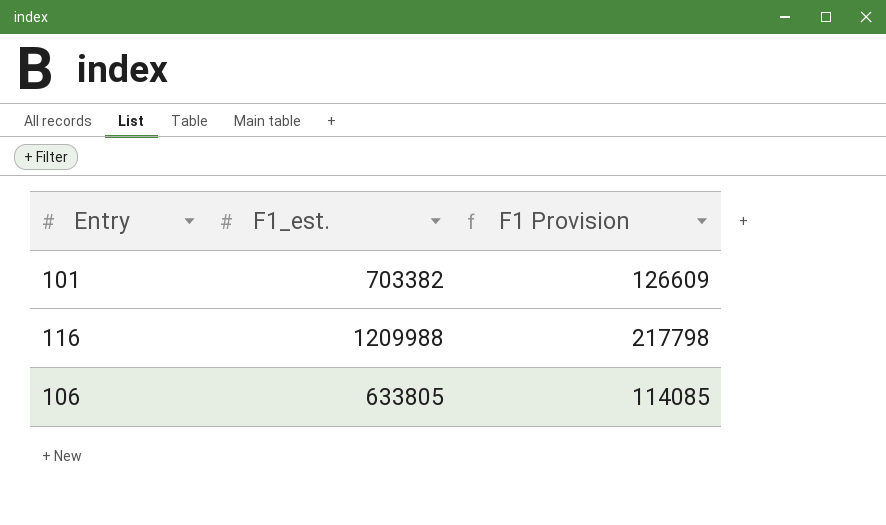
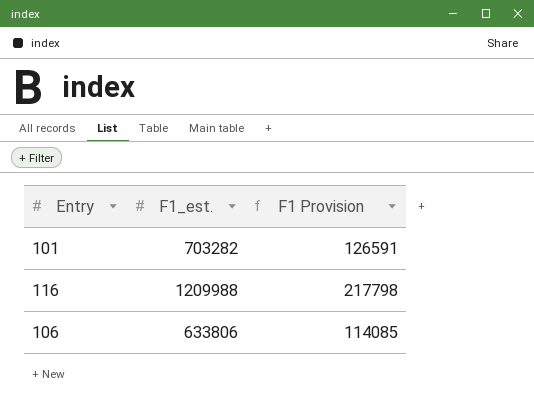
101 | F1_est.: 703382 -> 703282
101 | F1 Provision: 126609 -> 126591
106 | F1_est.: 633805 -> 633806

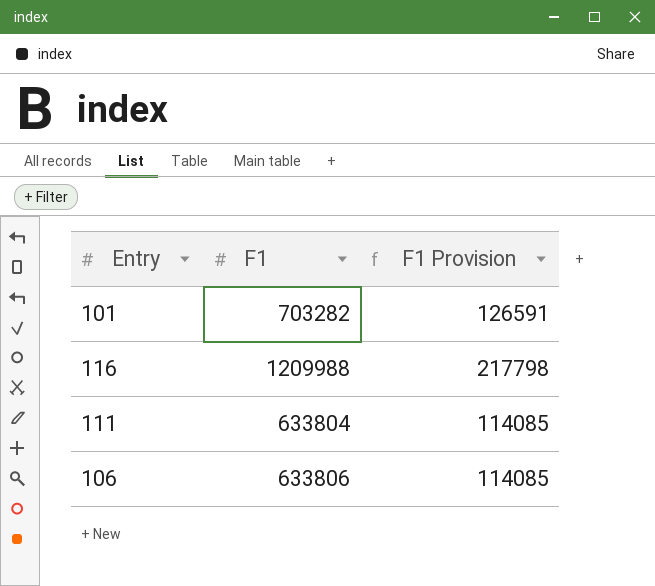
column name: F1_est. -> F1
row 111: none -> 633804 | 114085

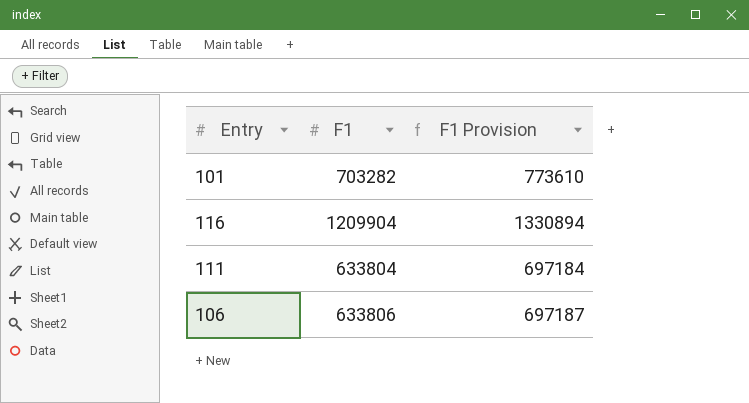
column F1 Provision | formula: [F1] * 0.18 -> [F1] * 1.1
116 | F1: 1209988 -> 1209904

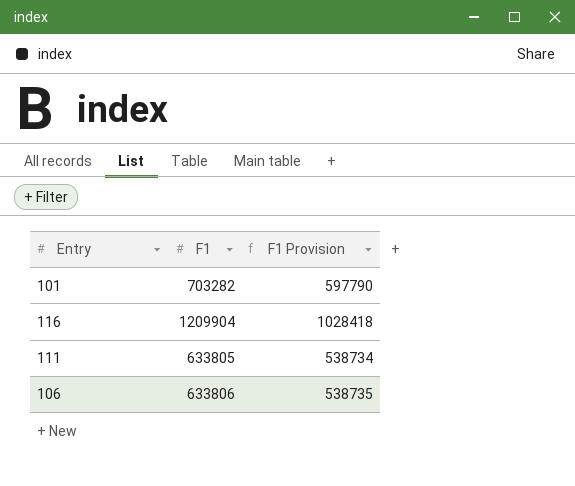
column F1 Provision | formula: [F1] * 1.1 -> [F1] * 0.85
111 | F1: 633804 -> 633805

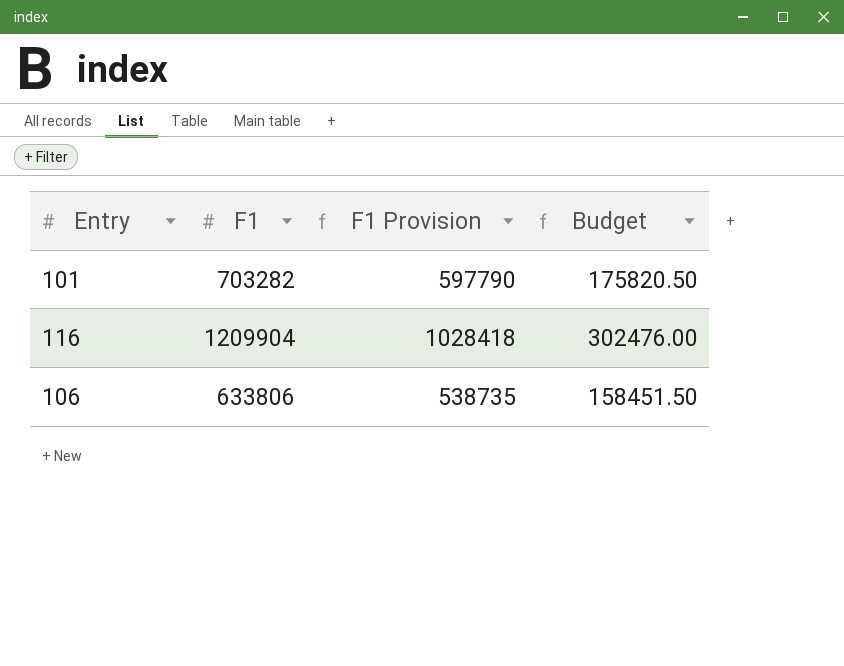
column Budget | formula: none -> [F1] * 0.25
row 111: 633805 | 538734 -> none

